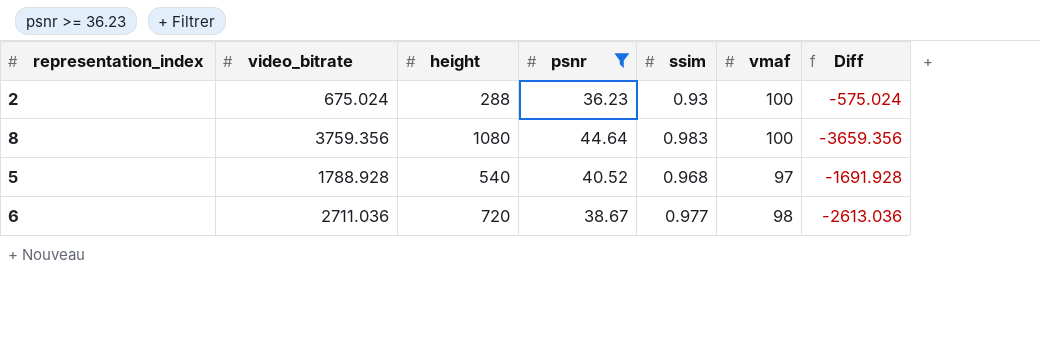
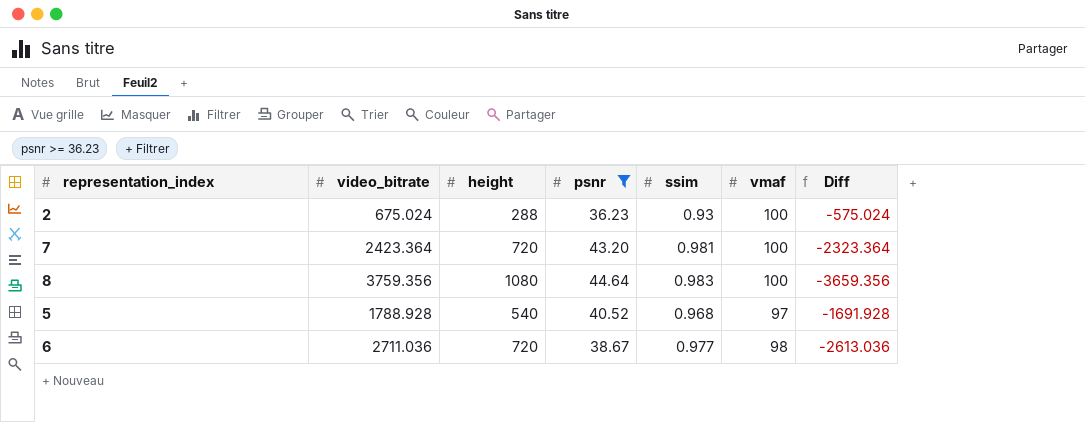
row 7: none -> 2423.364 | 720 | 43.20 | 0.981 | 100 | -2323.364

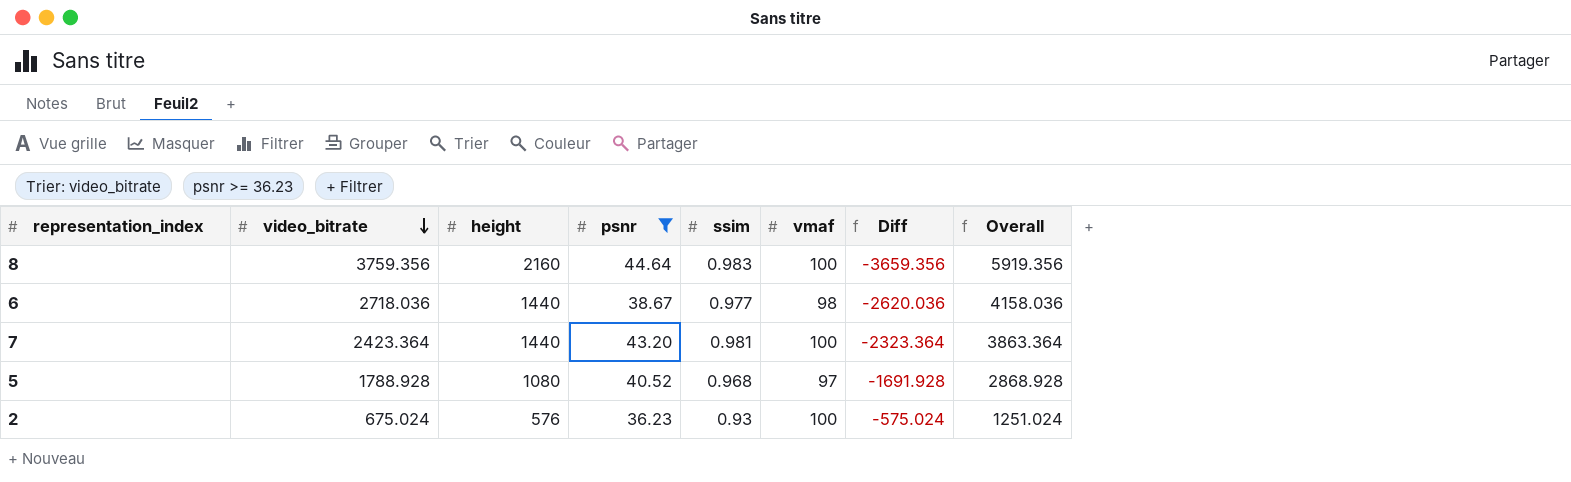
row order: none -> video_bitrate descending
column Overall | formula: none -> [video_bitrate] + [height]
8 | height: 1080 -> 2160
6 | video_bitrate: 2711.036 -> 2718.036
6 | height: 720 -> 1440
6 | Diff: -2613.036 -> -2620.036
7 | height: 720 -> 1440
5 | height: 540 -> 1080
2 | height: 288 -> 576

